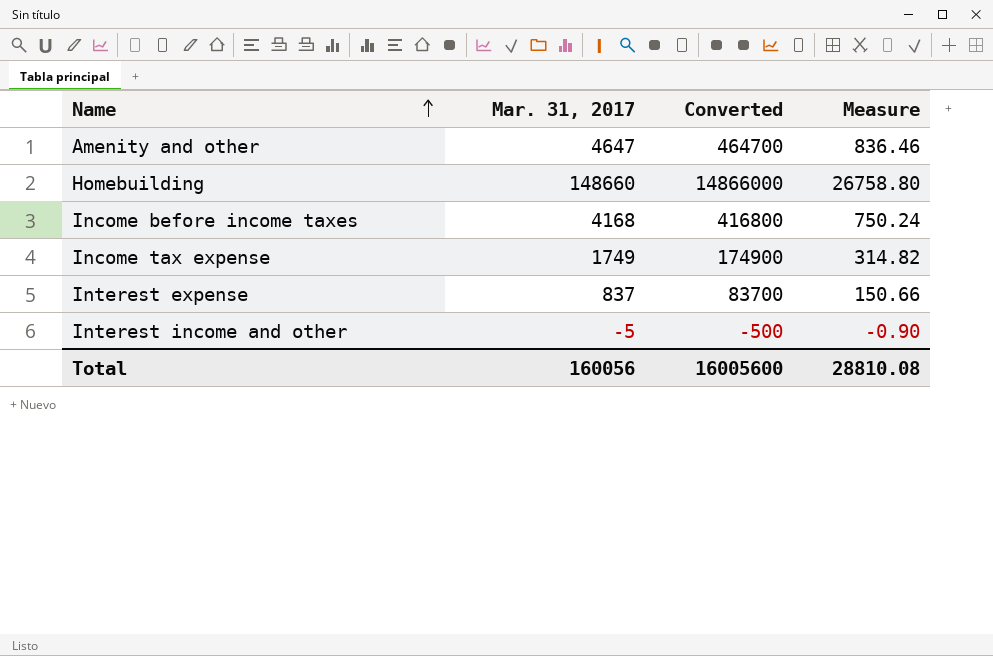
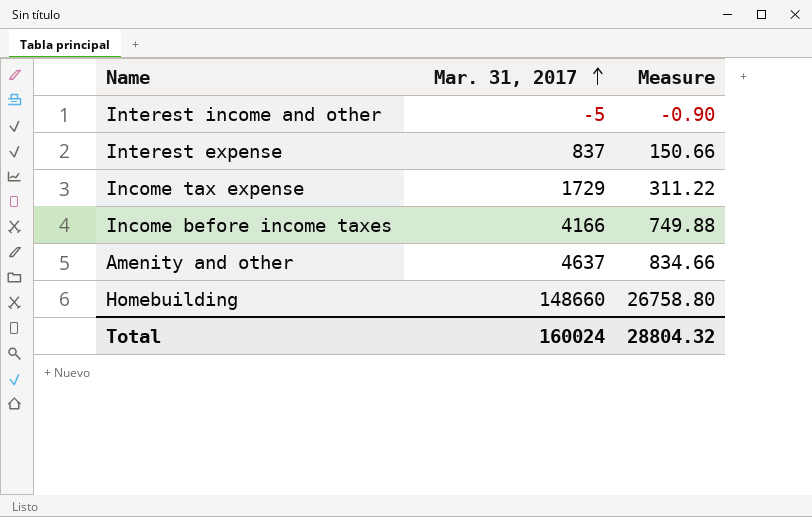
row order: Name ascending -> Mar. 31, 2017 ascending
column Converted | formula: [Mar. 31, 2017] * 100 -> none
Income tax expense | Mar. 31, 2017: 1749 -> 1729
Income tax expense | Measure: 314.82 -> 311.22
Income before income taxes | Mar. 31, 2017: 4168 -> 4166
Income before income taxes | Measure: 750.24 -> 749.88
Amenity and other | Mar. 31, 2017: 4647 -> 4637
Amenity and other | Measure: 836.46 -> 834.66
Total | Mar. 31, 2017: 160056 -> 160024
Total | Measure: 28810.08 -> 28804.32

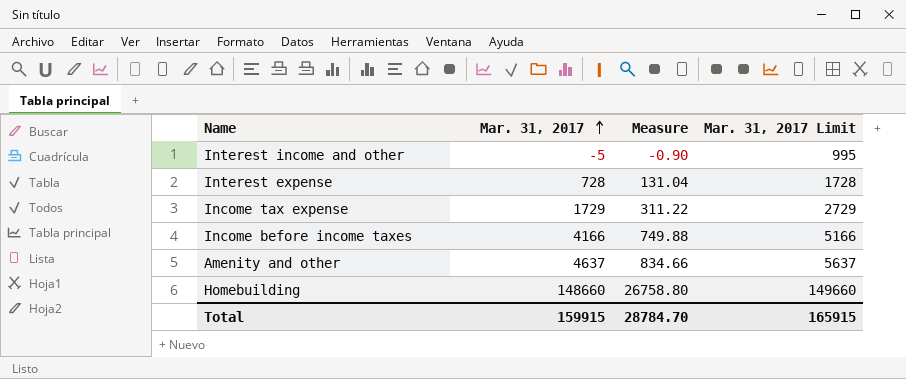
column Mar. 31, 2017 Limit | formula: none -> [Mar. 31, 2017] + 1000
Interest expense | Mar. 31, 2017: 837 -> 728
Interest expense | Measure: 150.66 -> 131.04
Total | Mar. 31, 2017: 160024 -> 159915
Total | Measure: 28804.32 -> 28784.70

